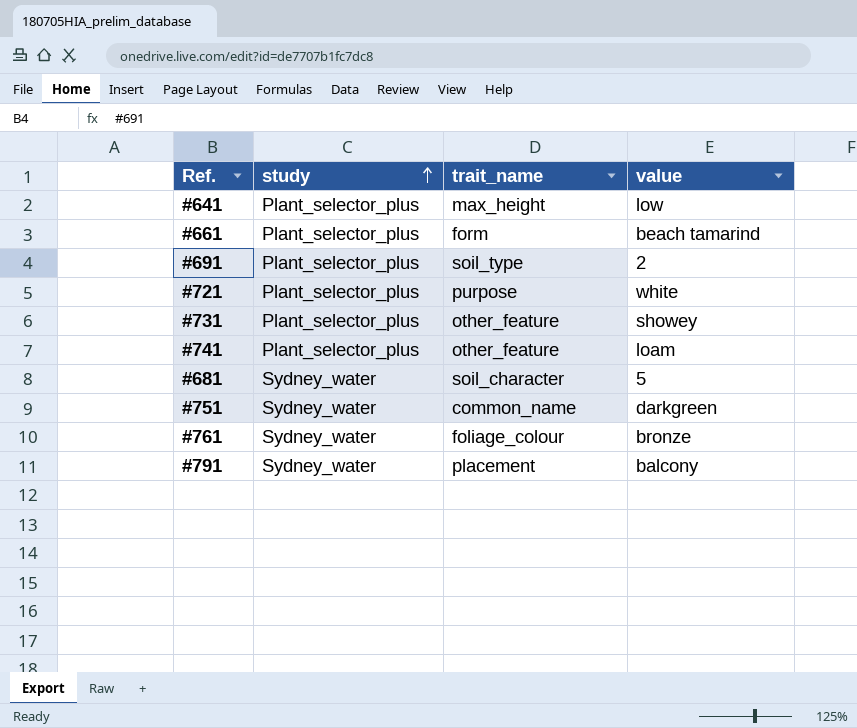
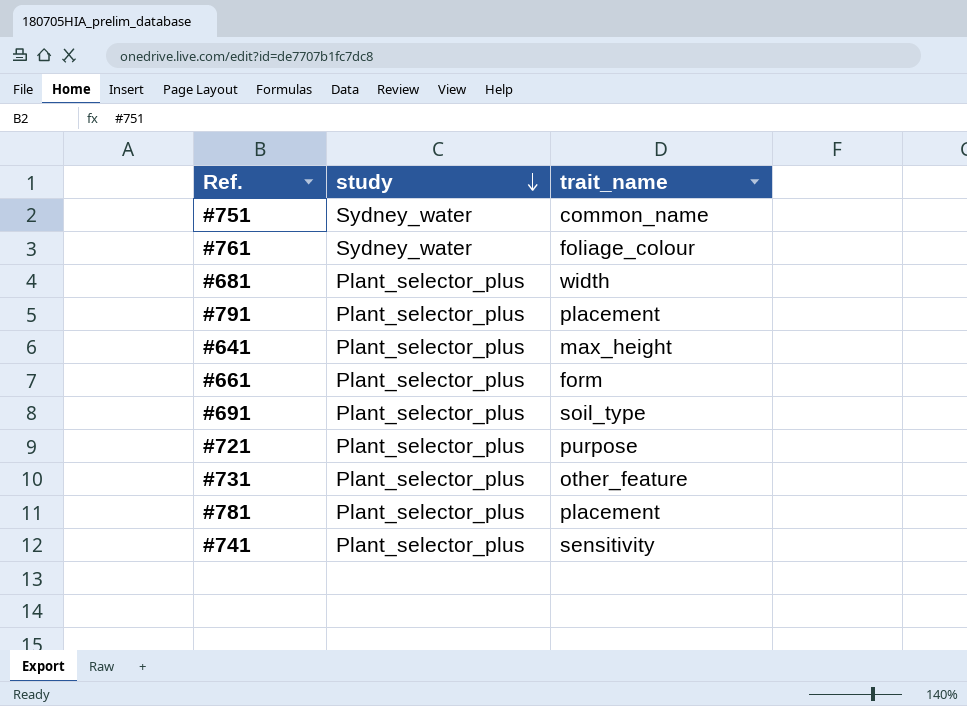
row order: study ascending -> study descending
column value | position: 4 -> none
#681 | study: Sydney_water -> Plant_selector_plus
#681 | trait_name: soil_character -> width
#791 | study: Sydney_water -> Plant_selector_plus
row #781: none -> Plant_selector_plus | placement
#741 | trait_name: other_feature -> sensitivity

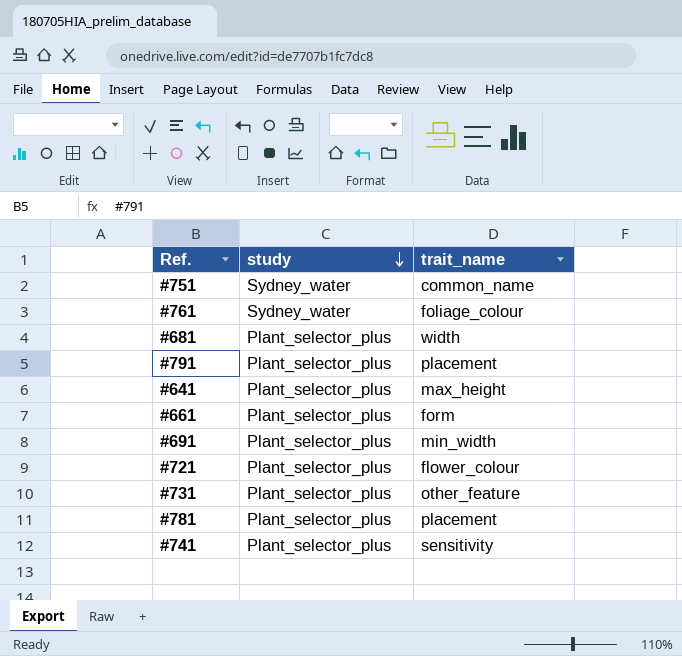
#691 | trait_name: soil_type -> min_width
#721 | trait_name: purpose -> flower_colour

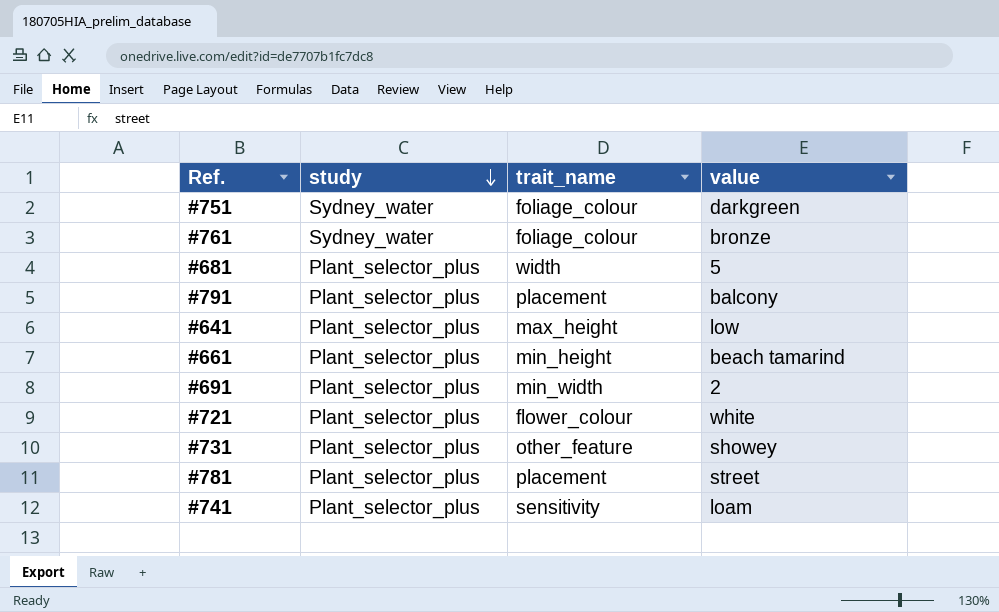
column value | position: none -> 4
#751 | trait_name: common_name -> foliage_colour
#661 | trait_name: form -> min_height

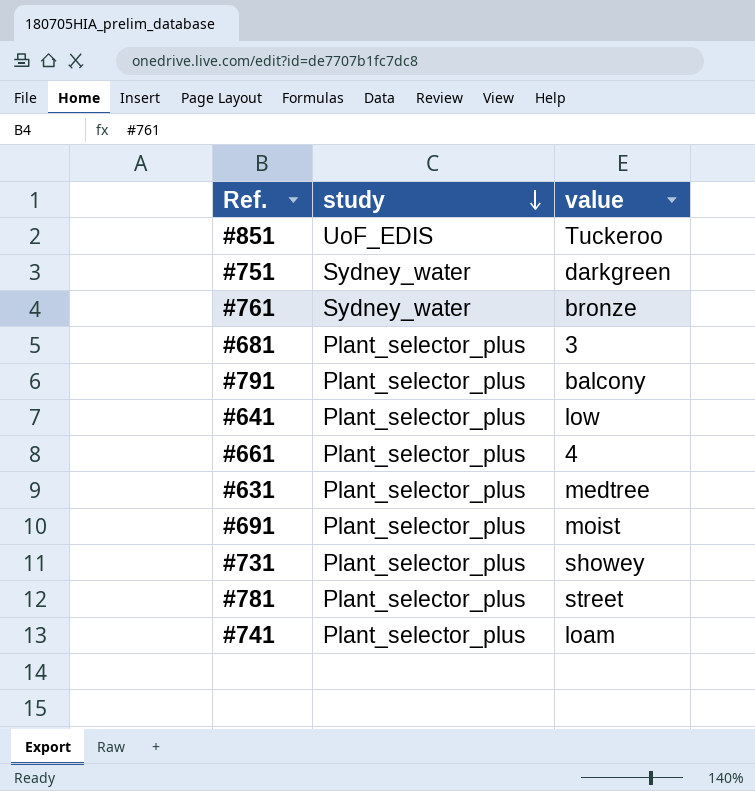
column trait_name | position: 3 -> none
row #721: Plant_selector_plus | flower_colour | white -> none
row #851: none -> UoF_EDIS | Tuckeroo
#681 | value: 5 -> 3
#661 | value: beach tamarind -> 4
row #631: none -> Plant_selector_plus | medtree
#691 | value: 2 -> moist

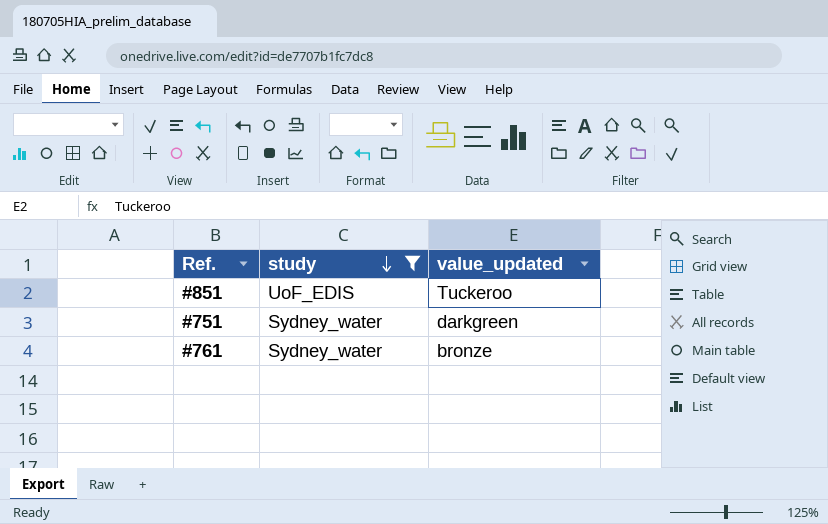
filter: none -> study != Plant_selector_plus
column name: value -> value_updated

